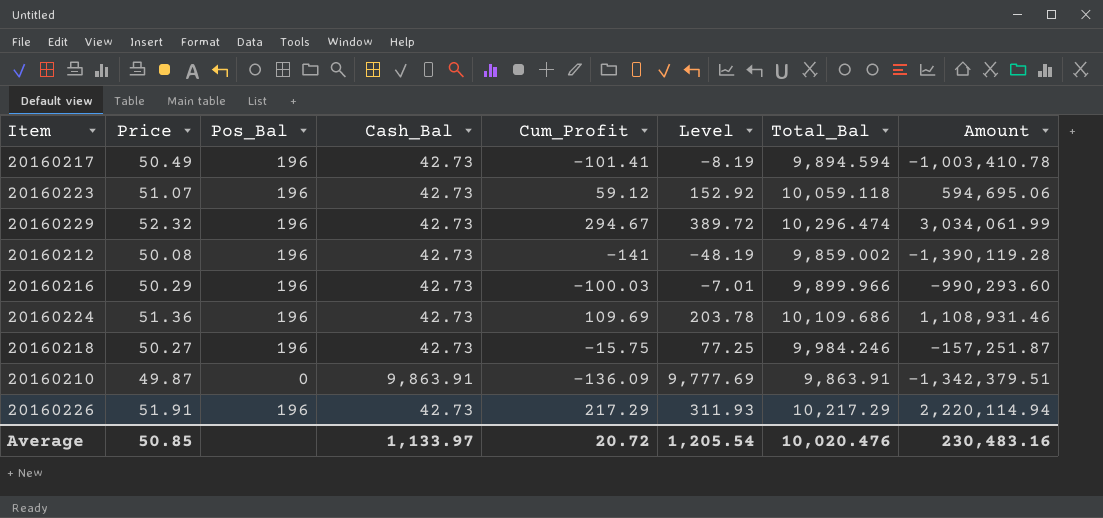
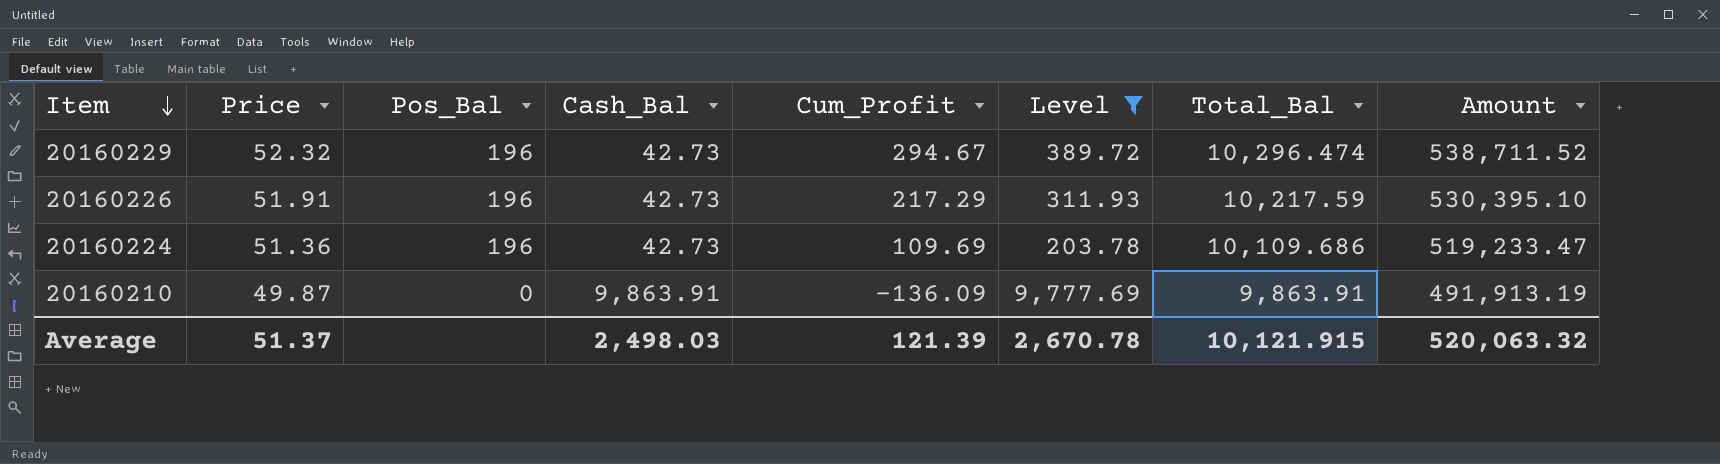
filter: none -> Level >= 203.78
row order: none -> Item descending
column Amount | formula: [Cum_Profit] * [Total_Bal] -> [Price] * [Total_Bal]
20160226 | Total_Bal: 10,217.29 -> 10,217.59
Average | Price: 50.85 -> 51.37
Average | Cash_Bal: 1,133.97 -> 2,498.03
Average | Cum_Profit: 20.72 -> 121.39
Average | Level: 1,205.54 -> 2,670.78
Average | Total_Bal: 10,020.476 -> 10,121.915
Average | Amount: 230,483.16 -> 520,063.32

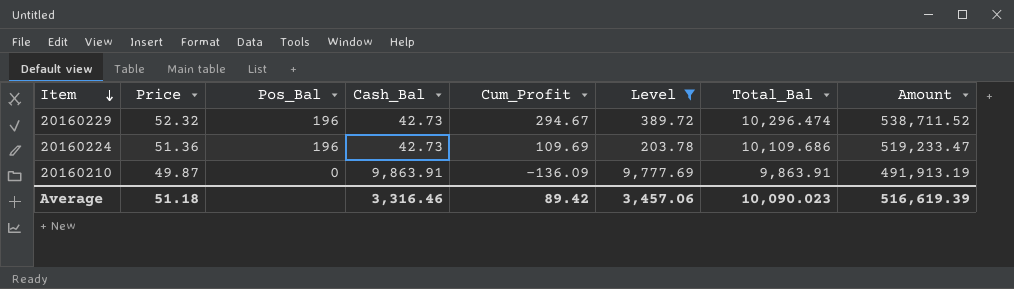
row 20160226: 51.91 | 196 | 42.73 | 217.29 | 311.93 | 10,217.59 | 530,395.10 -> none
Average | Price: 51.37 -> 51.18
Average | Cash_Bal: 2,498.03 -> 3,316.46
Average | Cum_Profit: 121.39 -> 89.42
Average | Level: 2,670.78 -> 3,457.06
Average | Total_Bal: 10,121.915 -> 10,090.023
Average | Amount: 520,063.32 -> 516,619.39

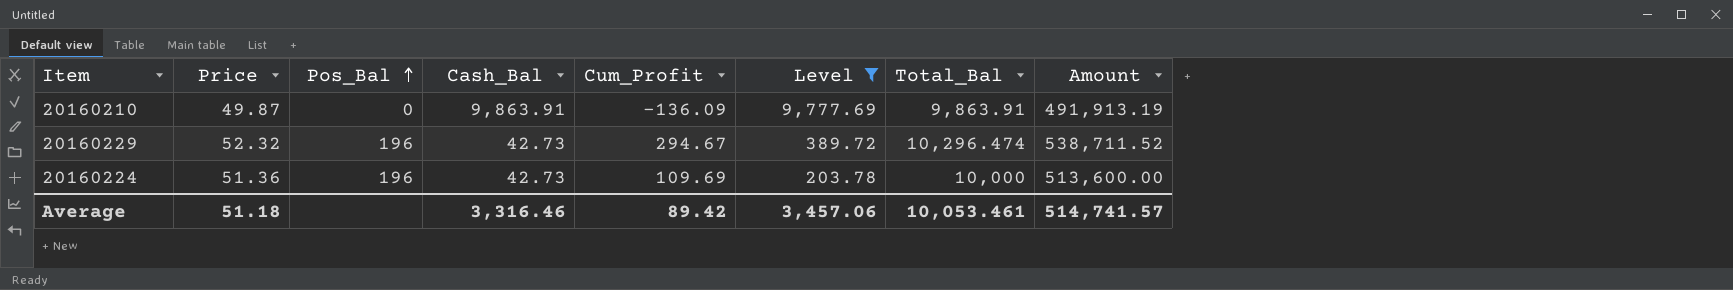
row order: Item descending -> Pos_Bal ascending
20160224 | Total_Bal: 10,109.686 -> 10,000
20160224 | Amount: 519,233.47 -> 513,600.00
Average | Total_Bal: 10,090.023 -> 10,053.461
Average | Amount: 516,619.39 -> 514,741.57

